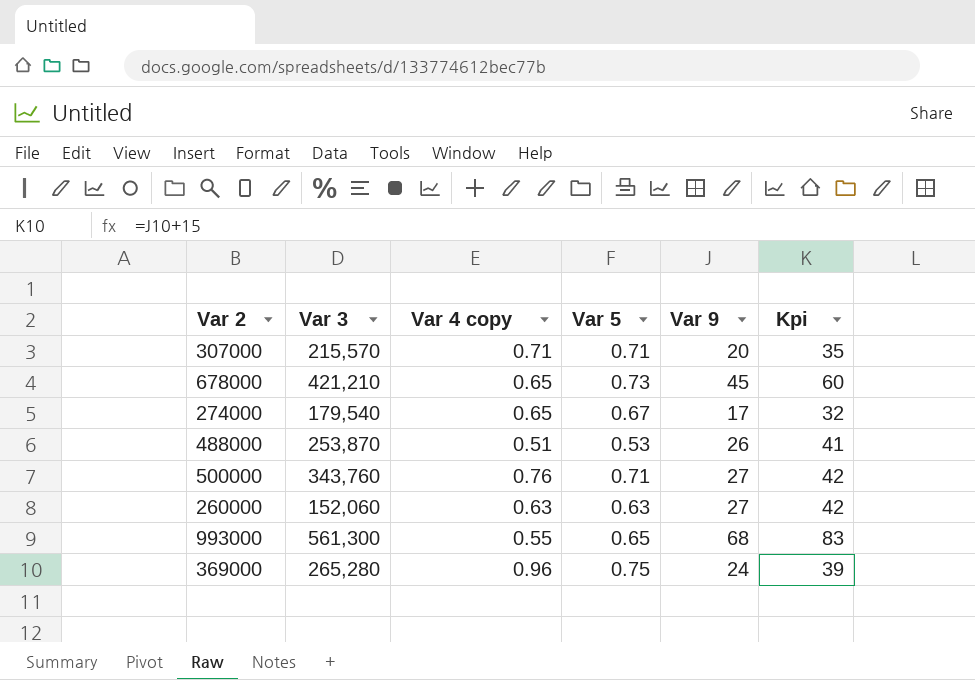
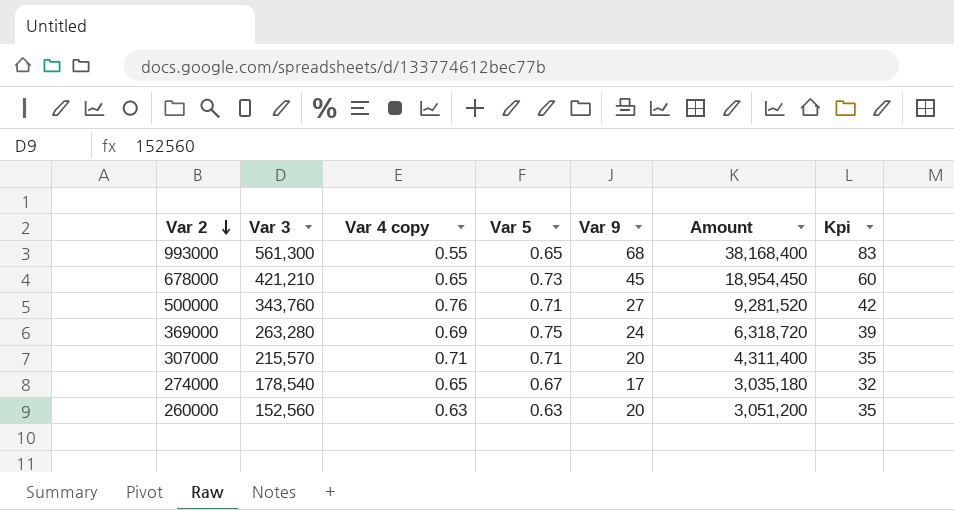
row order: none -> Var 2 descending
column Amount | formula: none -> [Var 3] * [Var 9]
row 488000: 253,870 | 0.51 | 0.53 | 26 | 41 -> none
369000 | Var 3: 265,280 -> 263,280
369000 | Var 4 copy: 0.96 -> 0.69
274000 | Var 3: 179,540 -> 178,540
260000 | Var 3: 152,060 -> 152,560
260000 | Var 9: 27 -> 20
260000 | Kpi: 42 -> 35

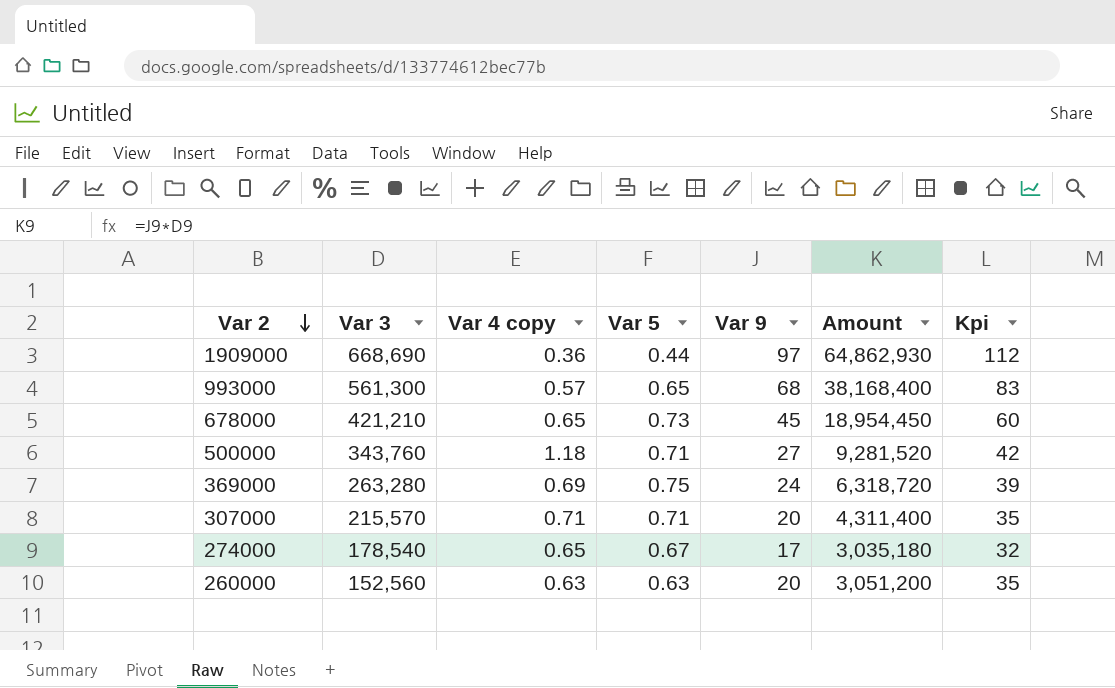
row 1909000: none -> 668,690 | 0.36 | 0.44 | 97 | 64,862,930 | 112
993000 | Var 4 copy: 0.55 -> 0.57
500000 | Var 4 copy: 0.76 -> 1.18

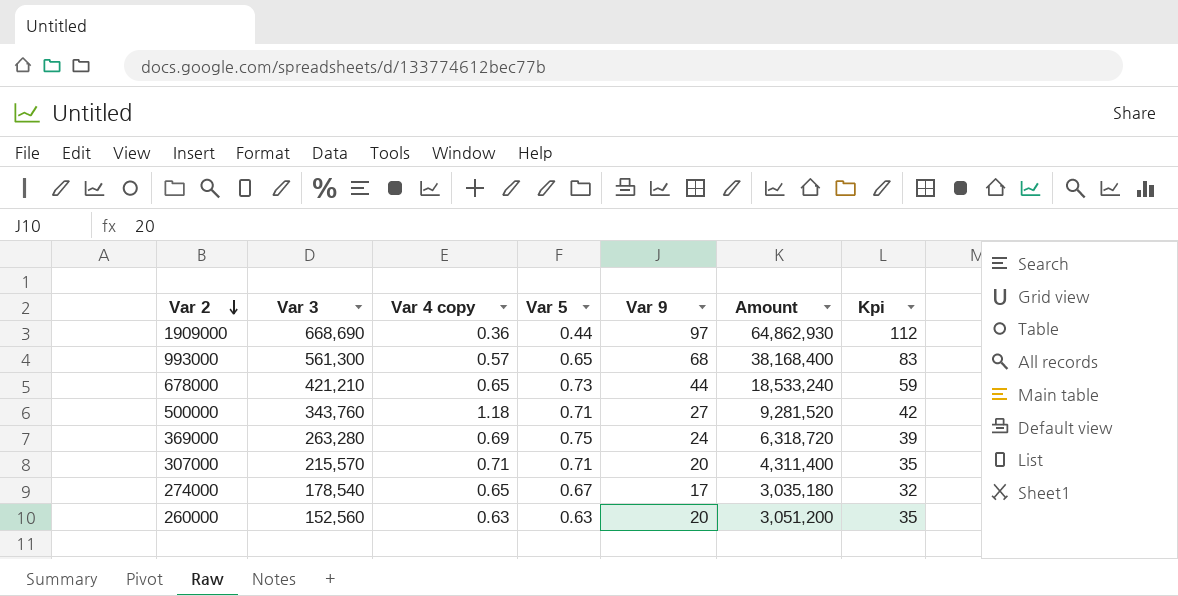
678000 | Var 9: 45 -> 44
678000 | Amount: 18,954,450 -> 18,533,240
678000 | Kpi: 60 -> 59

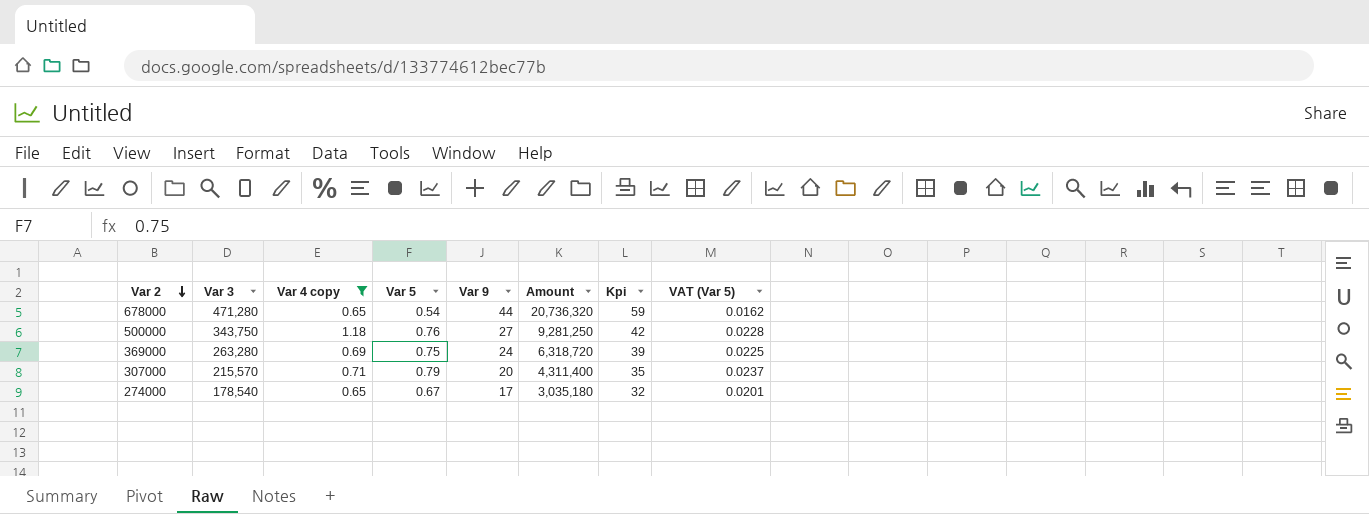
filter: none -> Var 4 copy >= 0.65
column VAT (Var 5) | formula: none -> [Var 5] * 0.03
678000 | Var 3: 421,210 -> 471,280
678000 | Var 5: 0.73 -> 0.54
678000 | Amount: 18,533,240 -> 20,736,320
500000 | Var 3: 343,760 -> 343,750
500000 | Var 5: 0.71 -> 0.76
500000 | Amount: 9,281,520 -> 9,281,250
307000 | Var 5: 0.71 -> 0.79

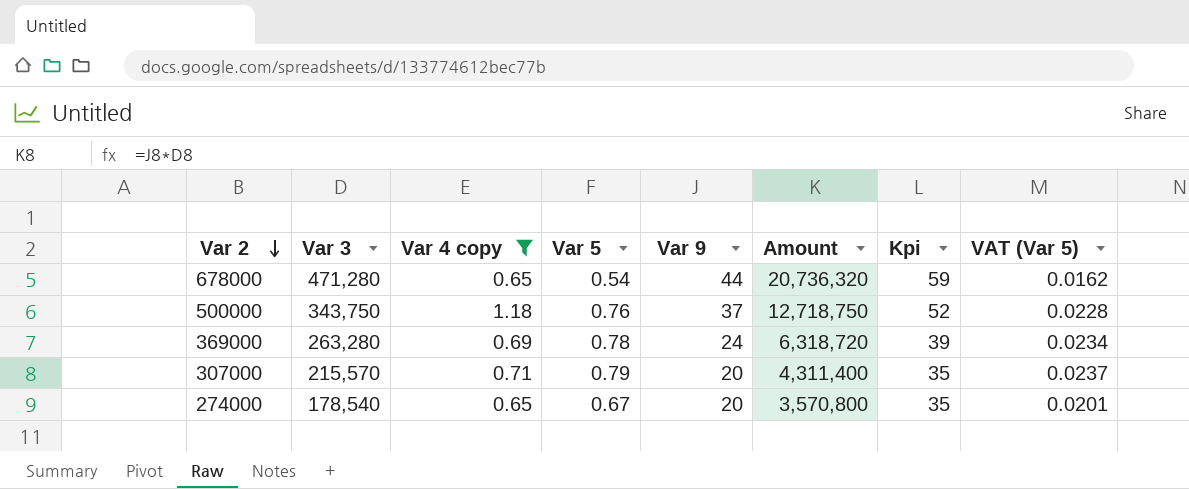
500000 | Var 9: 27 -> 37
500000 | Amount: 9,281,250 -> 12,718,750
500000 | Kpi: 42 -> 52
369000 | Var 5: 0.75 -> 0.78
369000 | VAT (Var 5): 0.0225 -> 0.0234
274000 | Var 9: 17 -> 20
274000 | Amount: 3,035,180 -> 3,570,800
274000 | Kpi: 32 -> 35

